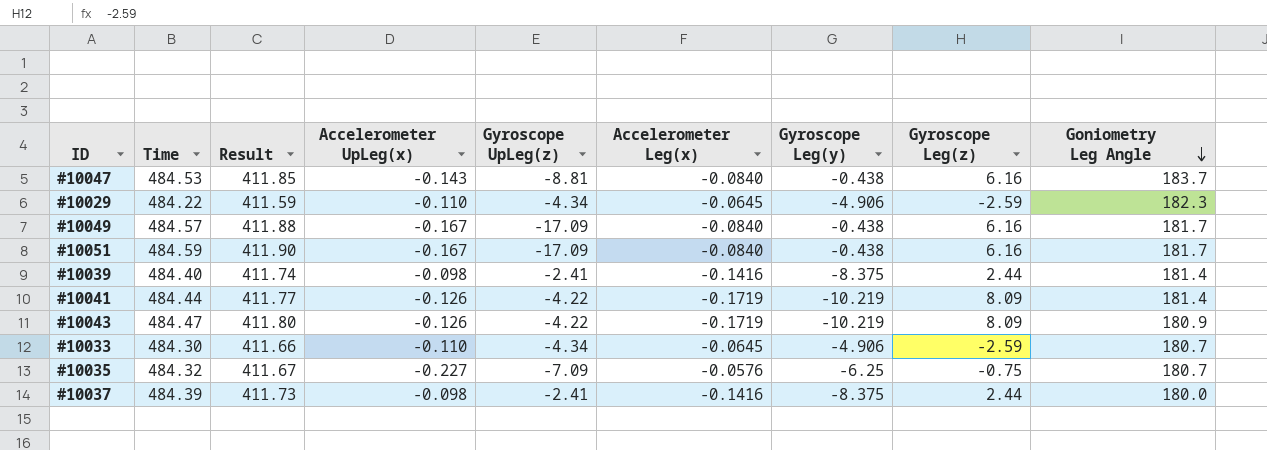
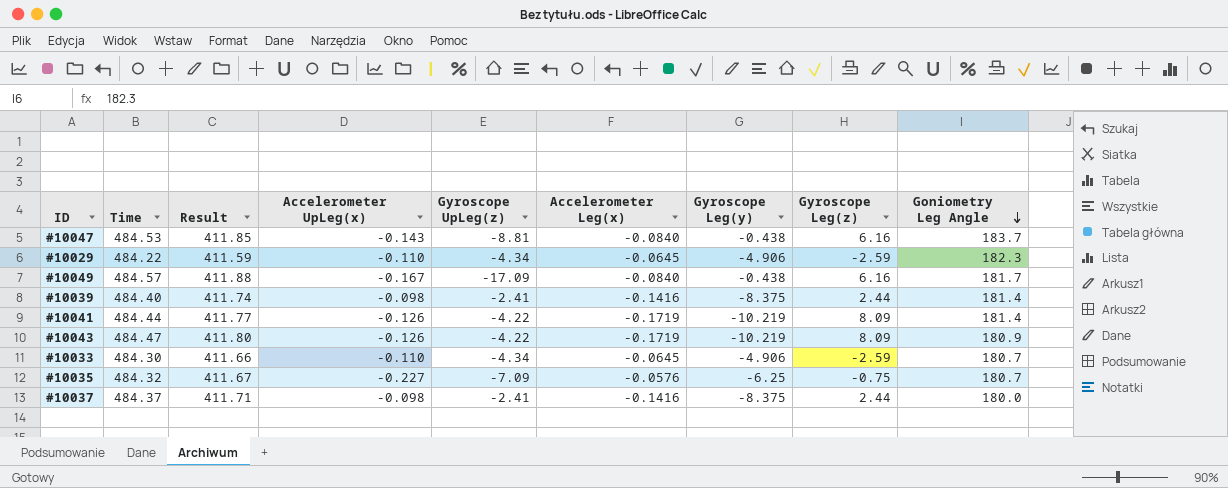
row #10051: 484.59 | 411.90 | -0.167 | -17.09 | -0.0840 | -0.438 | 6.16 | 181.7 -> none
#10037 | Time: 484.39 -> 484.37
#10037 | Result: 411.73 -> 411.71

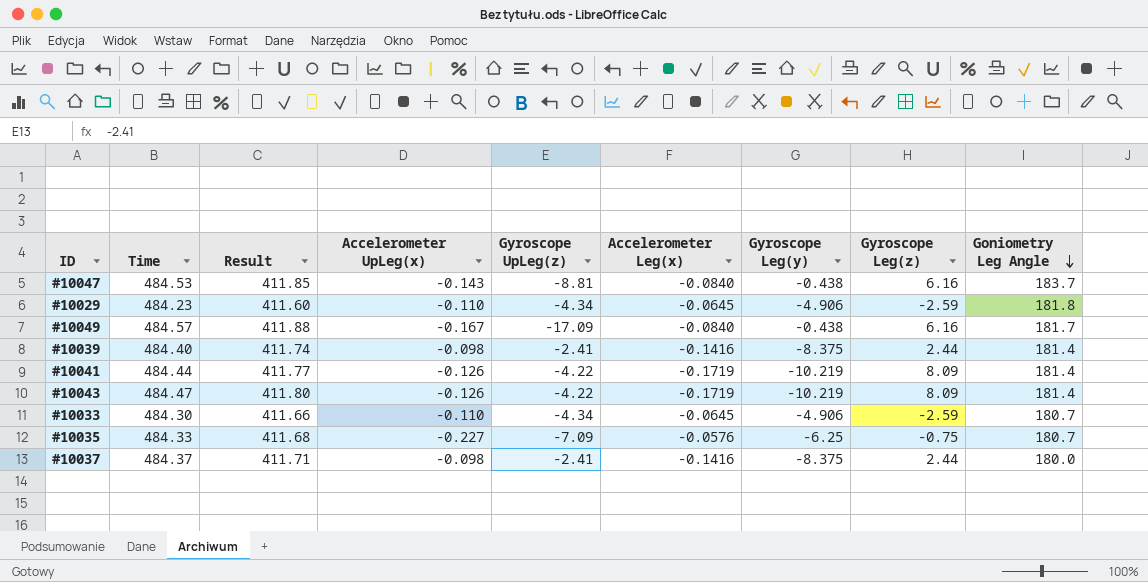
#10029 | Time: 484.22 -> 484.23
#10029 | Result: 411.59 -> 411.60
#10029 | Goniometry Leg Angle: 182.3 -> 181.8
#10043 | Goniometry Leg Angle: 180.9 -> 181.4
#10035 | Time: 484.32 -> 484.33
#10035 | Result: 411.67 -> 411.68

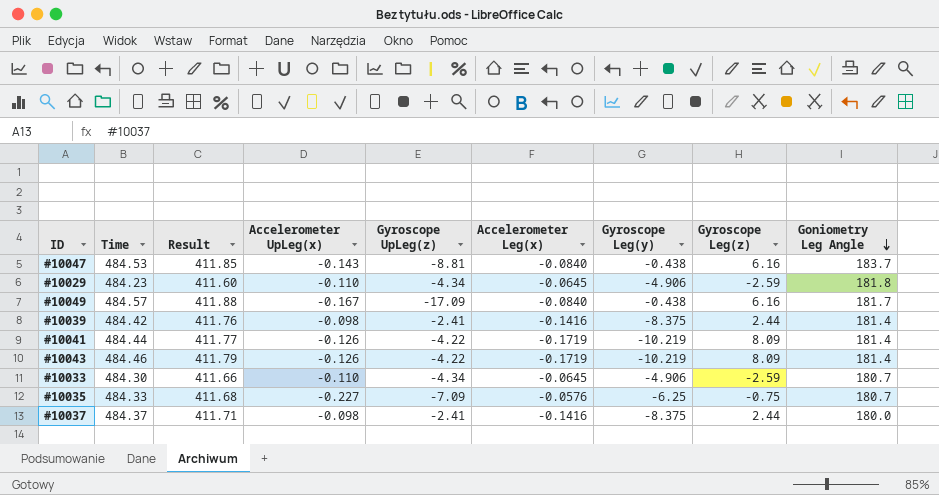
#10039 | Time: 484.40 -> 484.42
#10039 | Result: 411.74 -> 411.76
#10043 | Time: 484.47 -> 484.46
#10043 | Result: 411.80 -> 411.79

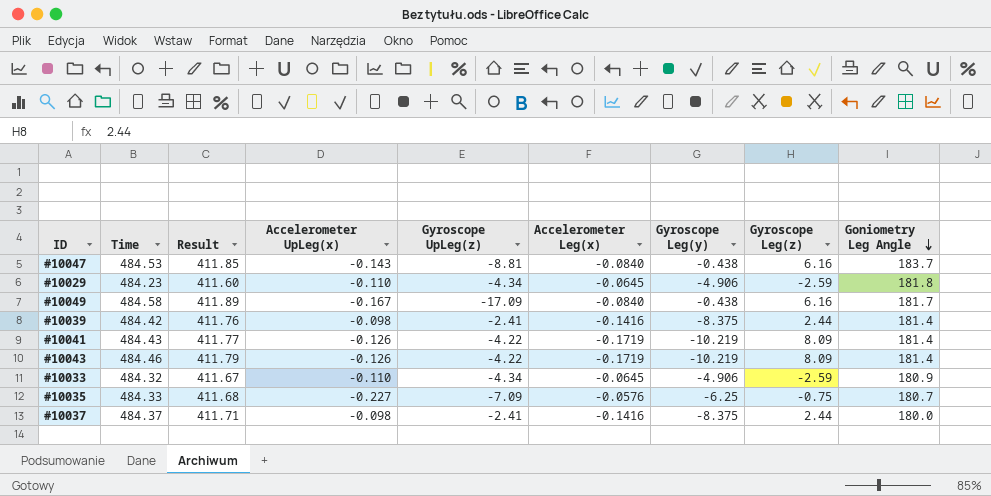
#10049 | Time: 484.57 -> 484.58
#10049 | Result: 411.88 -> 411.89
#10041 | Time: 484.44 -> 484.43
#10033 | Time: 484.30 -> 484.32
#10033 | Result: 411.66 -> 411.67
#10033 | Goniometry Leg Angle: 180.7 -> 180.9

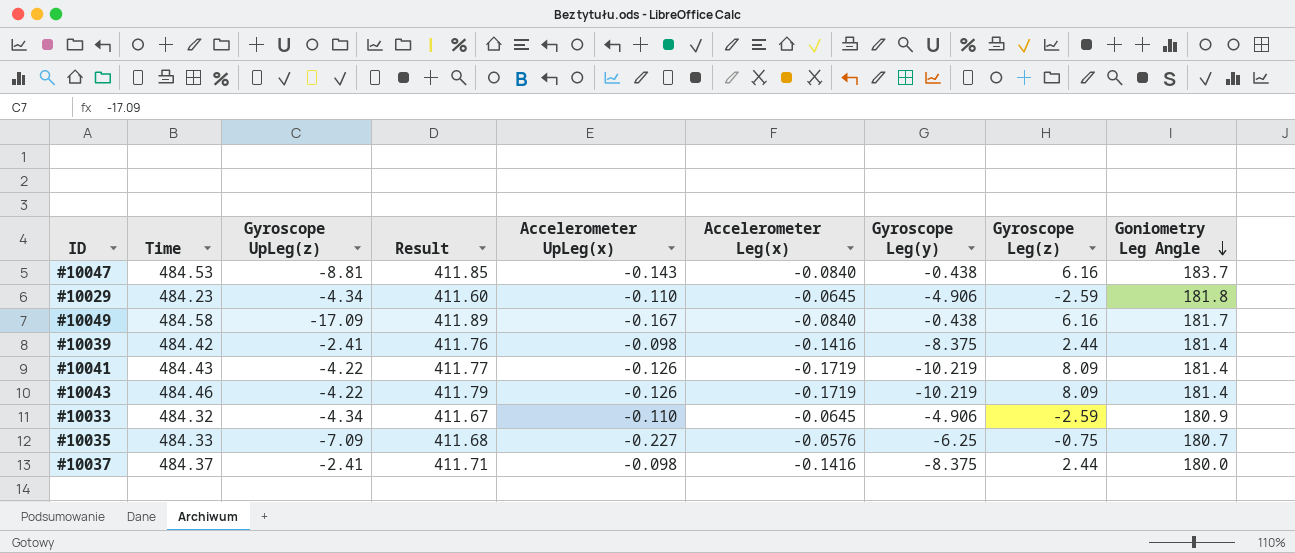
column Gyroscope UpLeg(z) | position: 5 -> 3

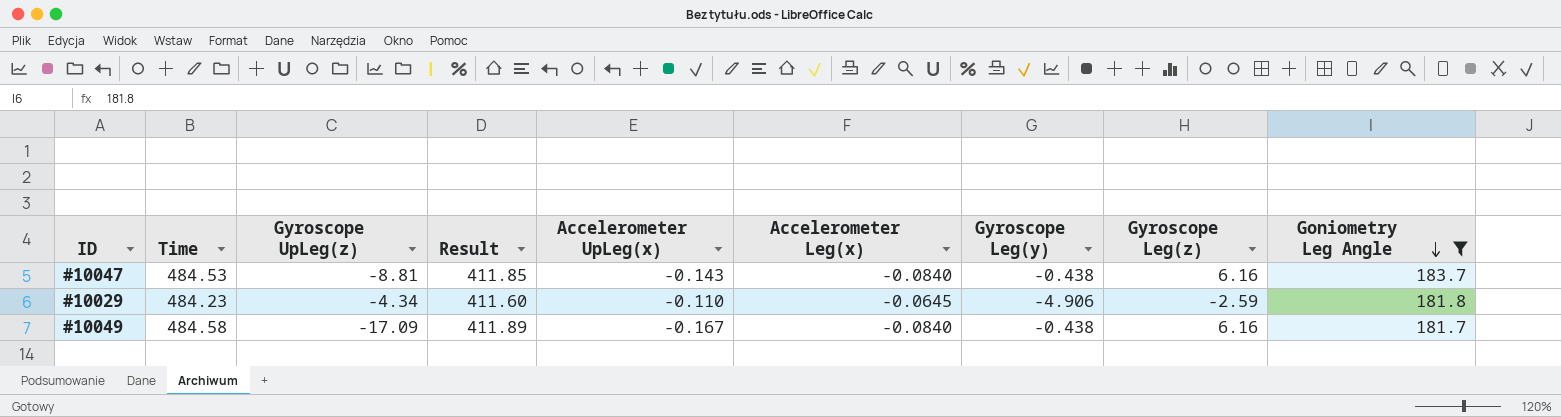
filter: none -> Goniometry Leg Angle >= 181.7

